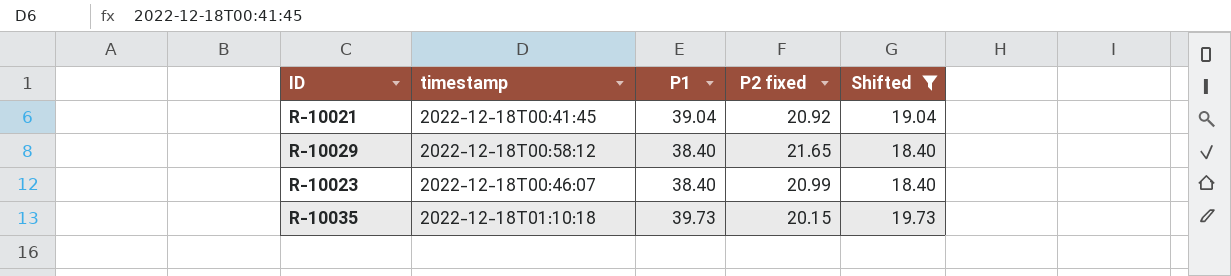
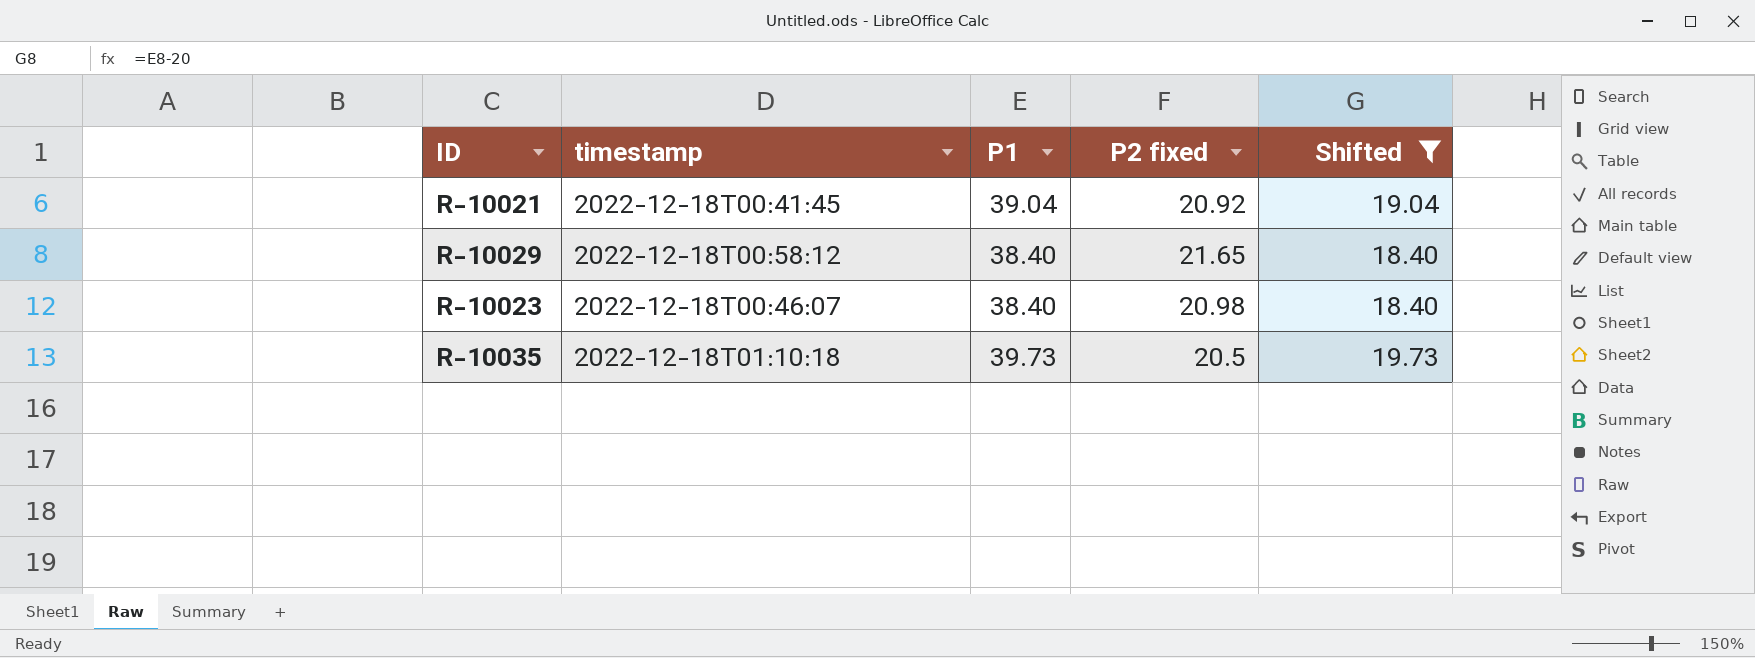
R-10023 | P2 fixed: 20.99 -> 20.98
R-10035 | P2 fixed: 20.15 -> 20.5

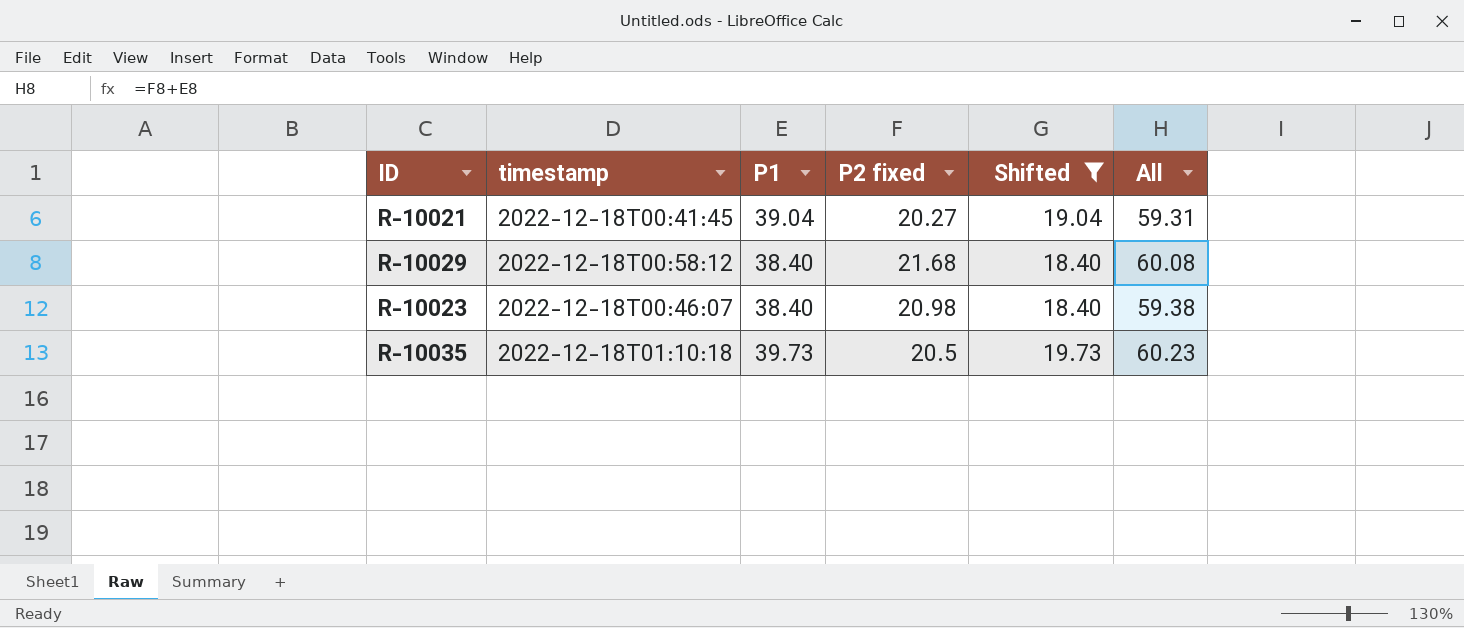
column All | formula: none -> [P1] + [P2 fixed]
R-10021 | P2 fixed: 20.92 -> 20.27
R-10029 | P2 fixed: 21.65 -> 21.68

